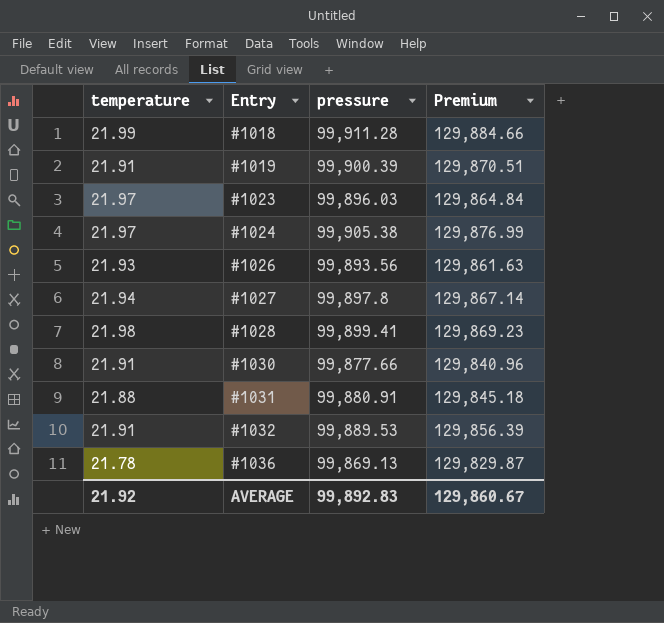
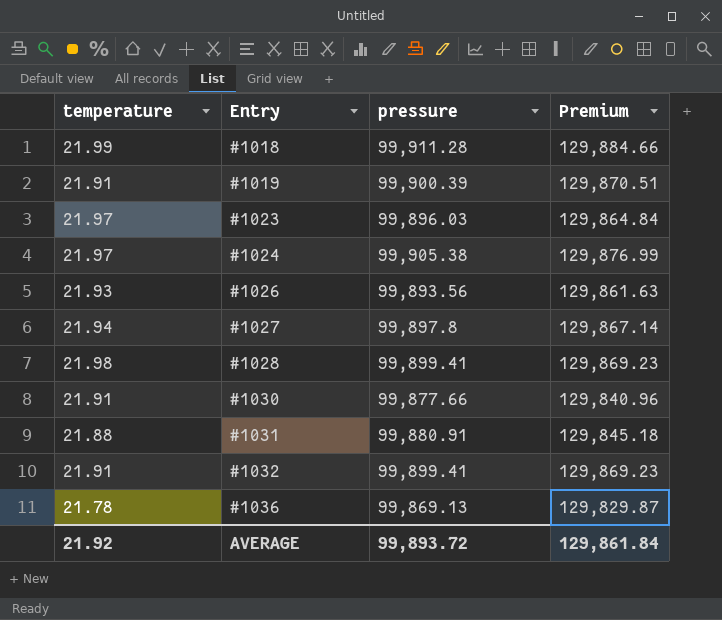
#1032 | pressure: 99,889.53 -> 99,899.41
#1032 | Premium: 129,856.39 -> 129,869.23
AVERAGE | pressure: 99,892.83 -> 99,893.72
AVERAGE | Premium: 129,860.67 -> 129,861.84

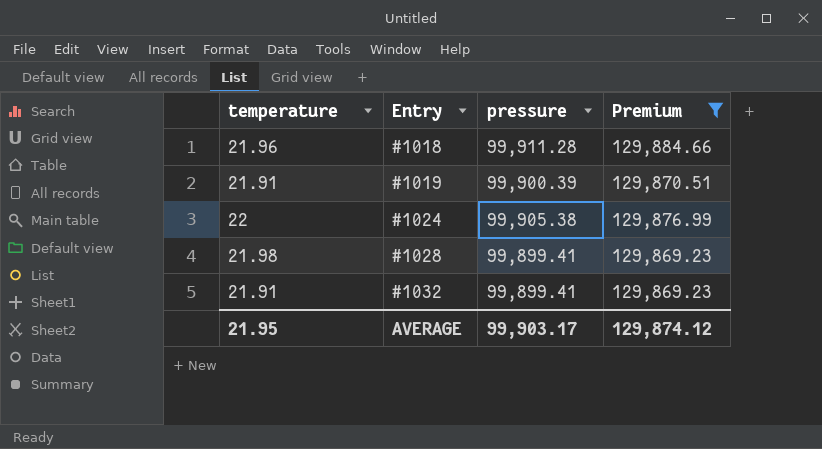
filter: none -> Premium >= 129,869.23
#1018 | temperature: 21.99 -> 21.96
#1024 | temperature: 21.97 -> 22
AVERAGE | temperature: 21.92 -> 21.95
AVERAGE | pressure: 99,893.72 -> 99,903.17
AVERAGE | Premium: 129,861.84 -> 129,874.12

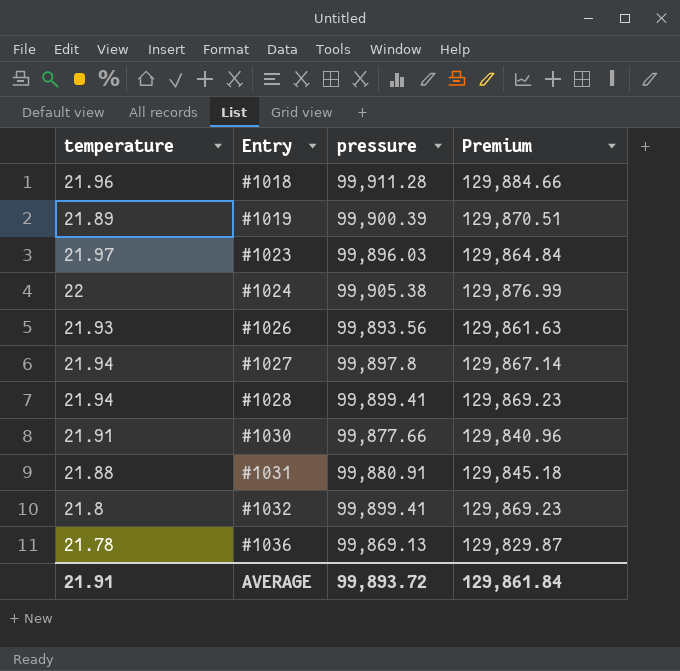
filter: Premium >= 129,869.23 -> none
#1019 | temperature: 21.91 -> 21.89
#1028 | temperature: 21.98 -> 21.94
#1032 | temperature: 21.91 -> 21.8
AVERAGE | temperature: 21.95 -> 21.91
AVERAGE | pressure: 99,903.17 -> 99,893.72
AVERAGE | Premium: 129,874.12 -> 129,861.84

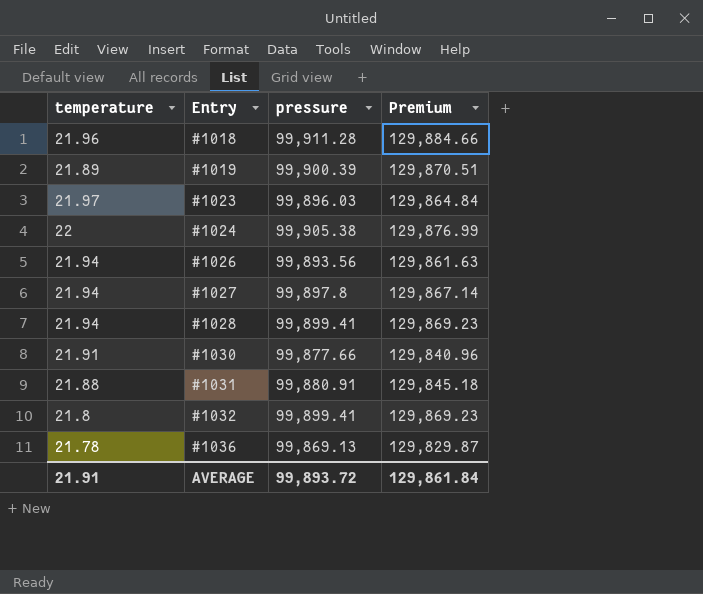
#1026 | temperature: 21.93 -> 21.94

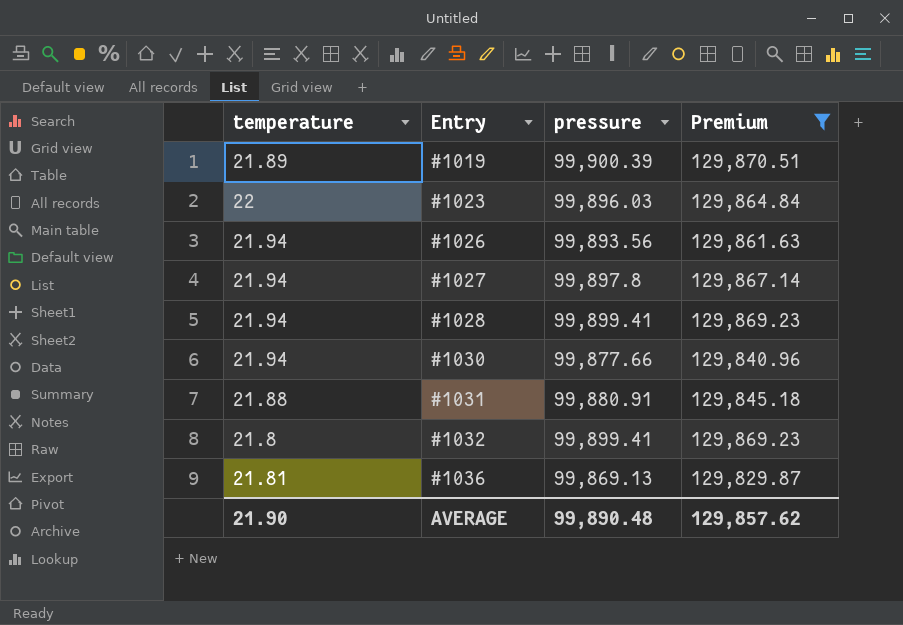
filter: none -> Premium <= 129,870.51
#1023 | temperature: 21.97 -> 22
#1030 | temperature: 21.91 -> 21.94
#1036 | temperature: 21.78 -> 21.81
AVERAGE | temperature: 21.91 -> 21.90
AVERAGE | pressure: 99,893.72 -> 99,890.48
AVERAGE | Premium: 129,861.84 -> 129,857.62

